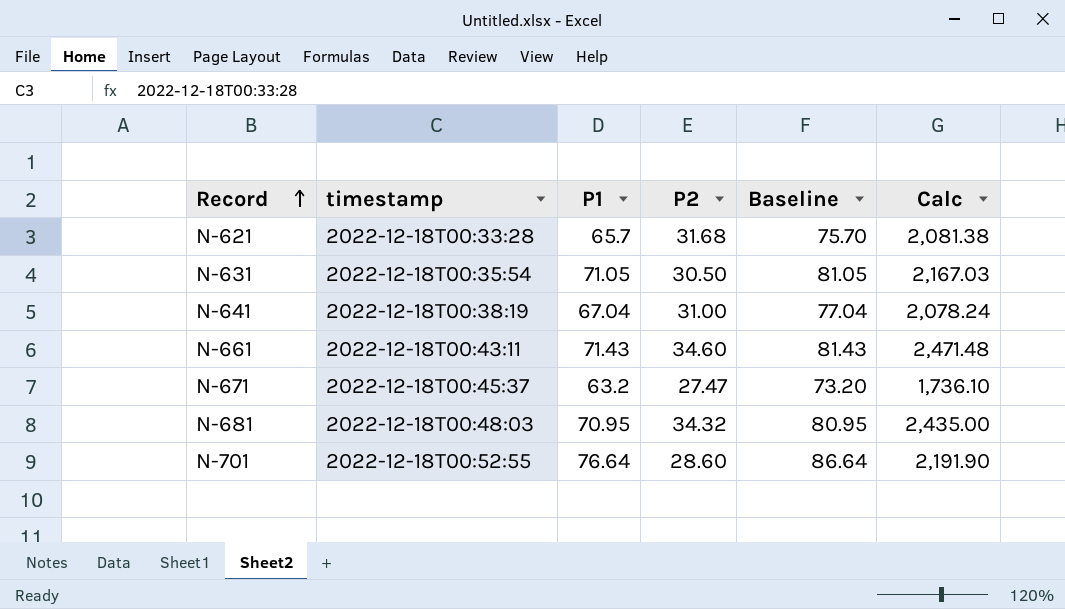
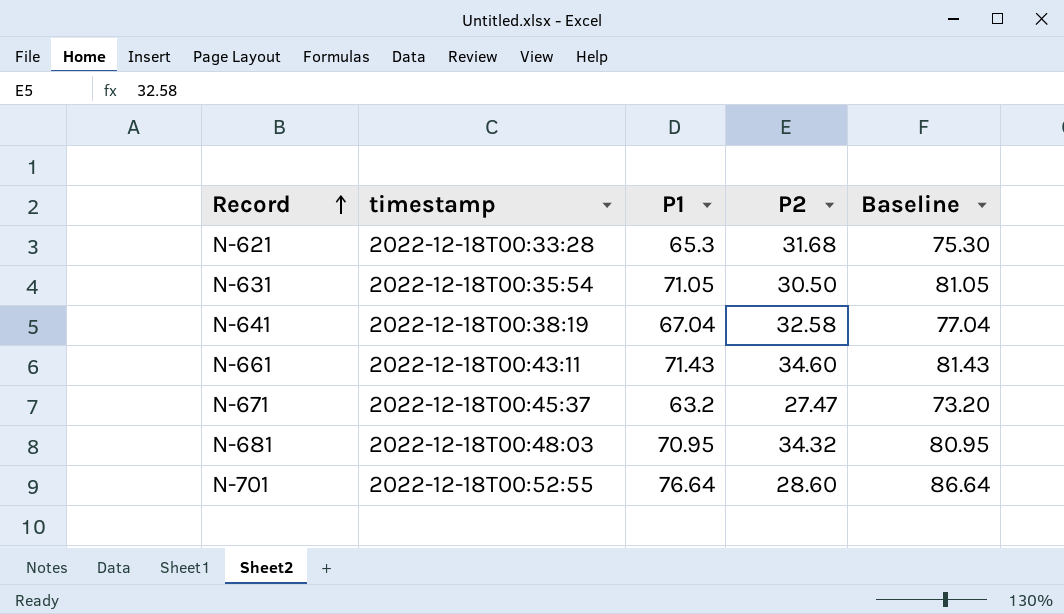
column Calc | formula: [P1] * [P2] -> none
N-621 | P1: 65.7 -> 65.3
N-621 | Baseline: 75.70 -> 75.30
N-641 | P2: 31.00 -> 32.58

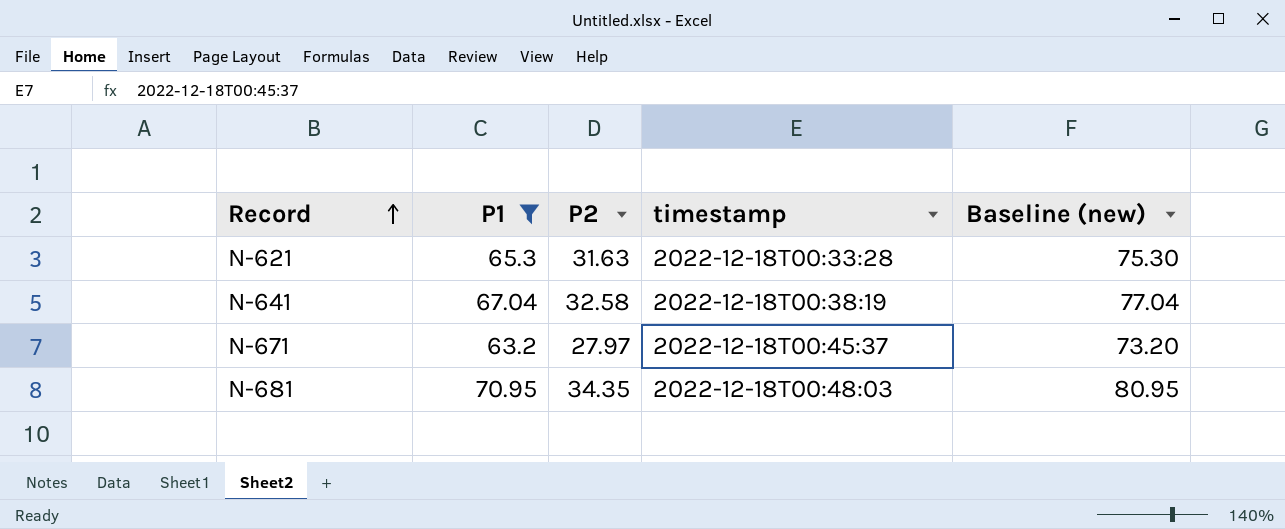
filter: none -> P1 <= 70.95
column timestamp | position: 2 -> 4
column name: Baseline -> Baseline (new)
N-621 | P2: 31.68 -> 31.63
N-671 | P2: 27.47 -> 27.97
N-681 | P2: 34.32 -> 34.35

